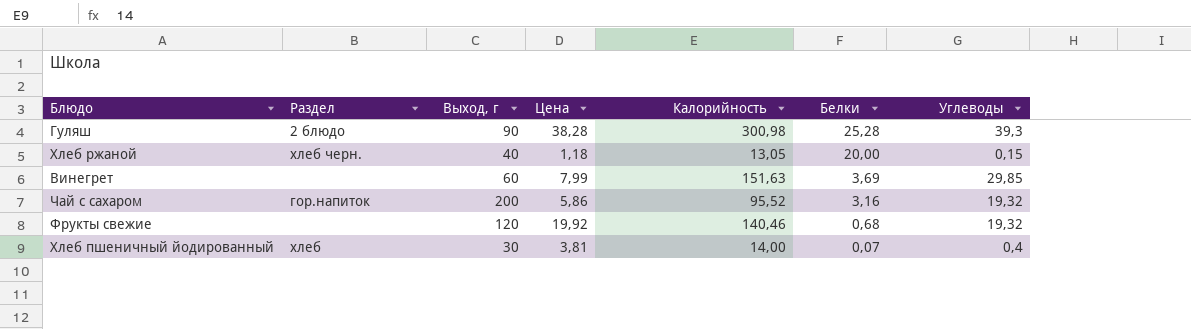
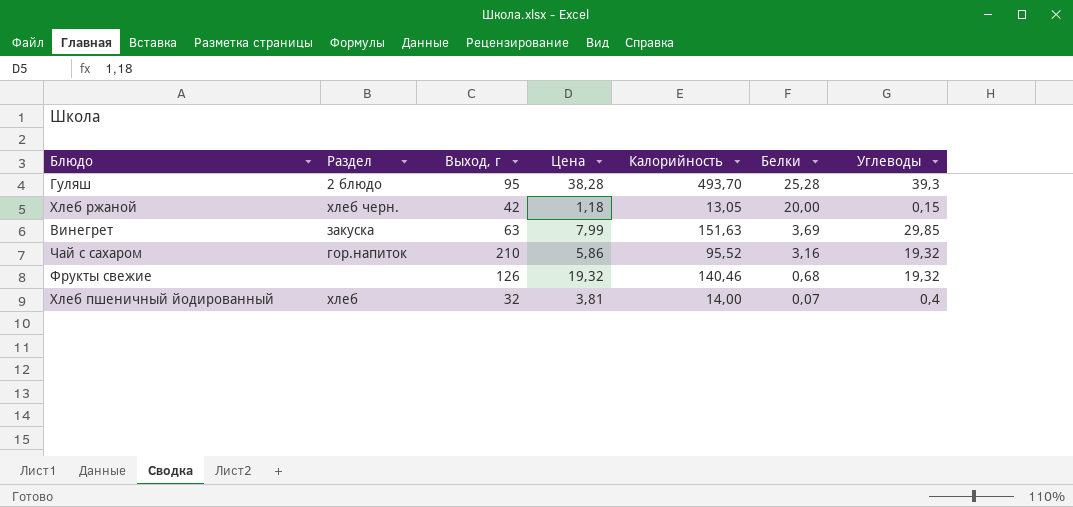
Гуляш | Выход, г: 90 -> 95
Гуляш | Калорийность: 300,98 -> 493,70
Хлеб ржаной | Выход, г: 40 -> 42
Винегрет | Раздел: none -> закуска
Винегрет | Выход, г: 60 -> 63
Чай с сахаром | Выход, г: 200 -> 210
Фрукты свежие | Выход, г: 120 -> 126
Фрукты свежие | Цена: 19,92 -> 19,32
Хлеб пшеничный йодированный | Выход, г: 30 -> 32

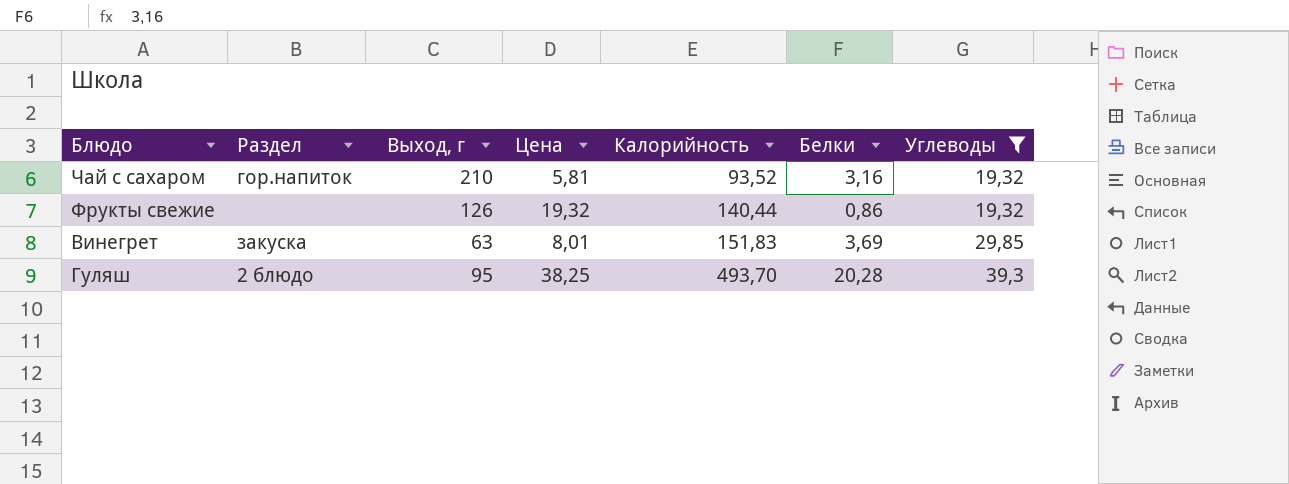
filter: none -> Углеводы >= 19,32
row order: Белки descending -> Калорийность ascending
Чай с сахаром | Цена: 5,86 -> 5,81
Чай с сахаром | Калорийность: 95,52 -> 93,52
Фрукты свежие | Калорийность: 140,46 -> 140,44
Фрукты свежие | Белки: 0,68 -> 0,86
Винегрет | Цена: 7,99 -> 8,01
Винегрет | Калорийность: 151,63 -> 151,83
Гуляш | Цена: 38,28 -> 38,25
Гуляш | Белки: 25,28 -> 20,28

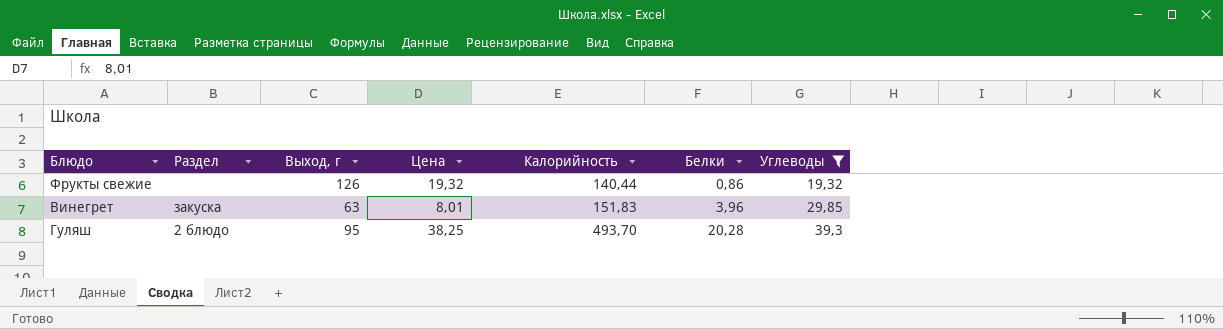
row Чай с сахаром: гор.напиток | 210 | 5,81 | 93,52 | 3,16 | 19,32 -> none
Винегрет | Белки: 3,69 -> 3,96

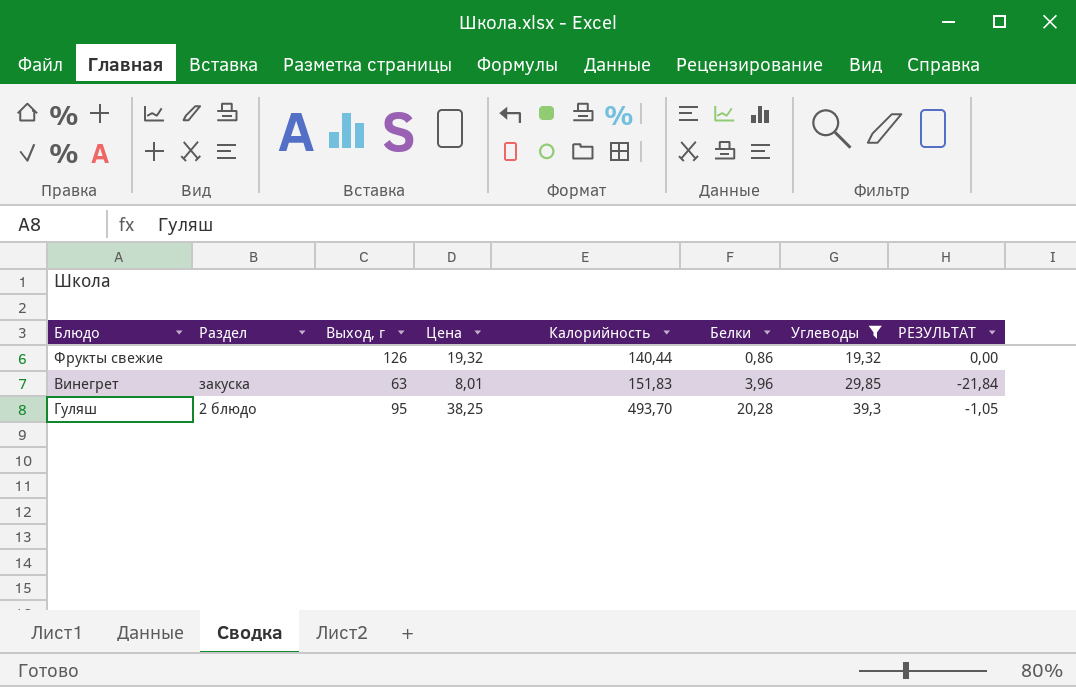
column РЕЗУЛЬТАТ | formula: none -> [Цена] - [Углеводы]

